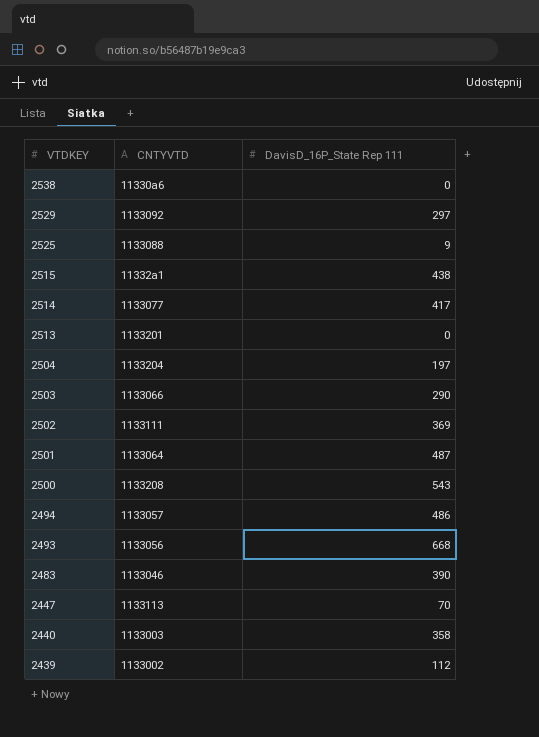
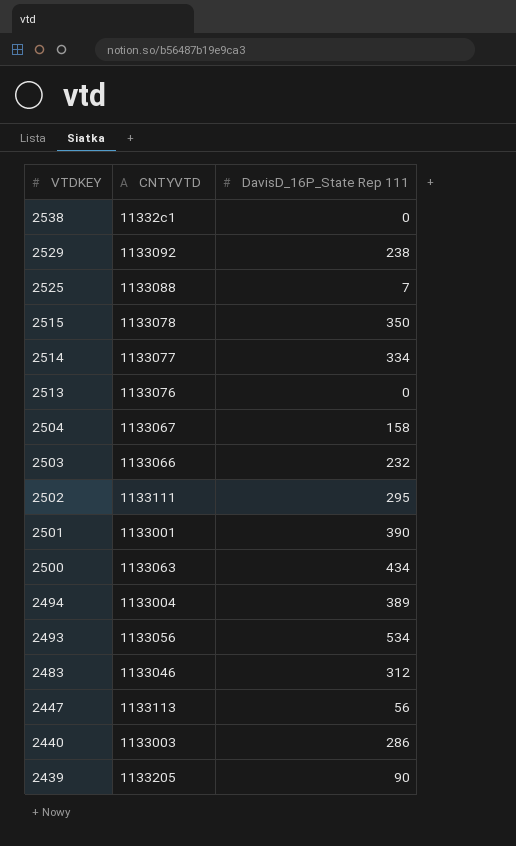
2538 | CNTYVTD: 11330a6 -> 11332c1
2529 | DavisD_16P_State Rep 111: 297 -> 238
2525 | DavisD_16P_State Rep 111: 9 -> 7
2515 | CNTYVTD: 11332a1 -> 1133078
2515 | DavisD_16P_State Rep 111: 438 -> 350
2514 | DavisD_16P_State Rep 111: 417 -> 334
2513 | CNTYVTD: 1133201 -> 1133076
2504 | CNTYVTD: 1133204 -> 1133067
2504 | DavisD_16P_State Rep 111: 197 -> 158
2503 | DavisD_16P_State Rep 111: 290 -> 232
2502 | DavisD_16P_State Rep 111: 369 -> 295
2501 | CNTYVTD: 1133064 -> 1133001
2501 | DavisD_16P_State Rep 111: 487 -> 390
2500 | CNTYVTD: 1133208 -> 1133063
2500 | DavisD_16P_State Rep 111: 543 -> 434
2494 | CNTYVTD: 1133057 -> 1133004
2494 | DavisD_16P_State Rep 111: 486 -> 389
2493 | DavisD_16P_State Rep 111: 668 -> 534
2483 | DavisD_16P_State Rep 111: 390 -> 312
2447 | DavisD_16P_State Rep 111: 70 -> 56
2440 | DavisD_16P_State Rep 111: 358 -> 286
2439 | CNTYVTD: 1133002 -> 1133205
2439 | DavisD_16P_State Rep 111: 112 -> 90

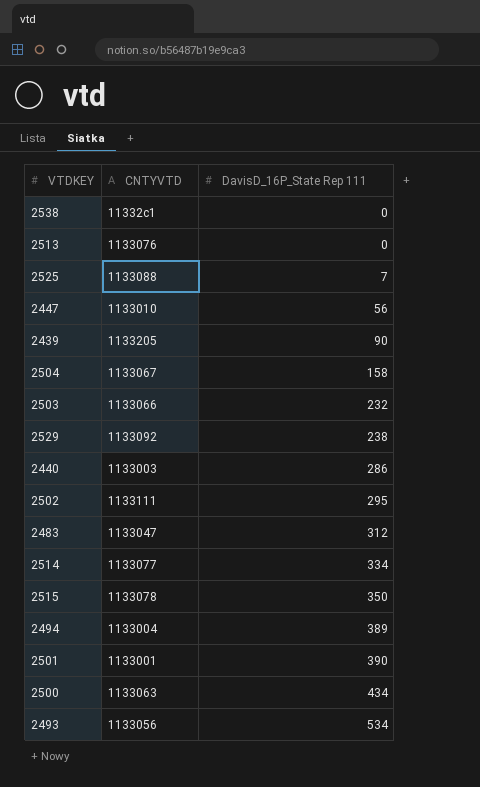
row order: VTDKEY descending -> DavisD_16P_State Rep 111 ascending
2447 | CNTYVTD: 1133113 -> 1133010
2483 | CNTYVTD: 1133046 -> 1133047

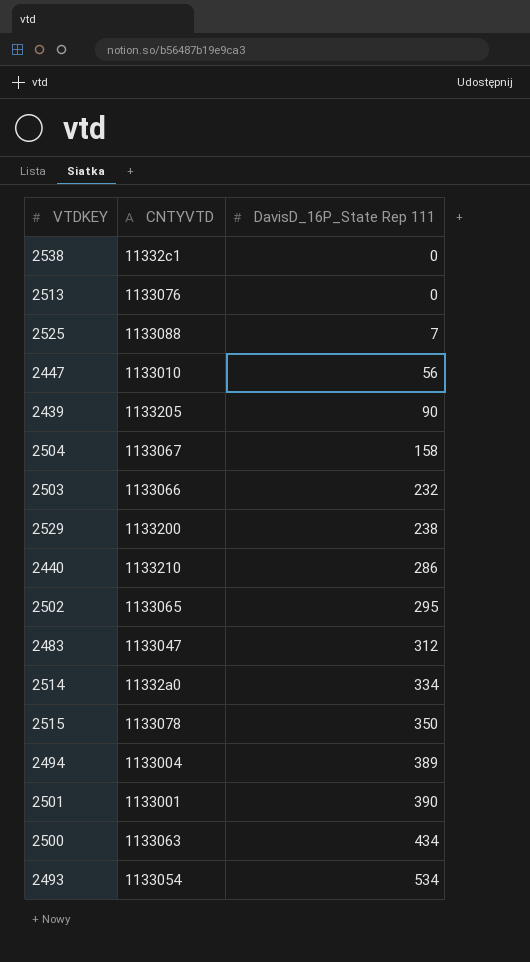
2529 | CNTYVTD: 1133092 -> 1133200
2440 | CNTYVTD: 1133003 -> 1133210
2502 | CNTYVTD: 1133111 -> 1133065
2514 | CNTYVTD: 1133077 -> 11332a0
2493 | CNTYVTD: 1133056 -> 1133054

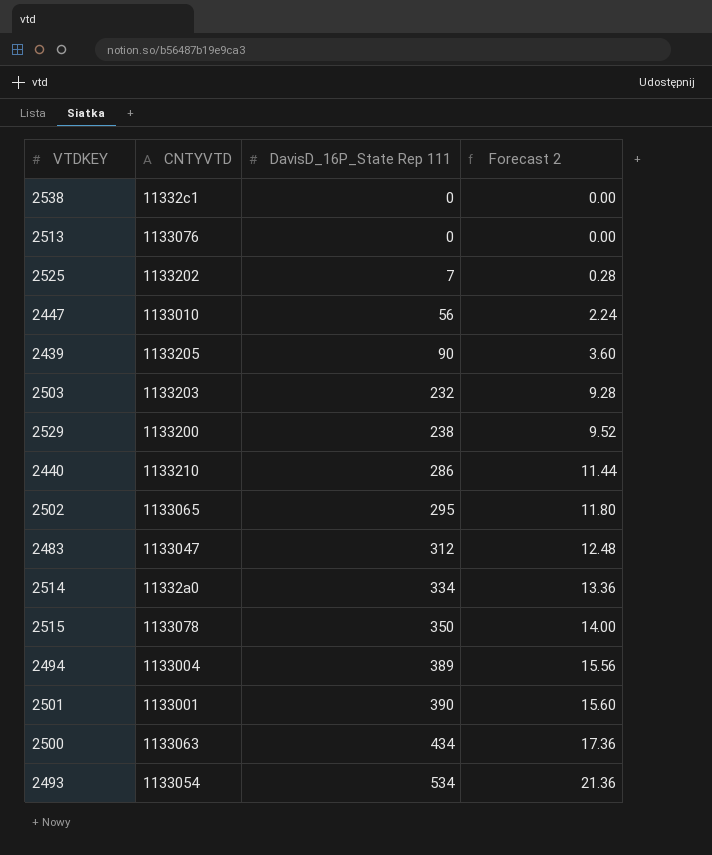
column Forecast 2 | formula: none -> [DavisD_16P_State Rep 111] * 0.04
row 2504: 1133067 | 158 -> none
2525 | CNTYVTD: 1133088 -> 1133202
2503 | CNTYVTD: 1133066 -> 1133203

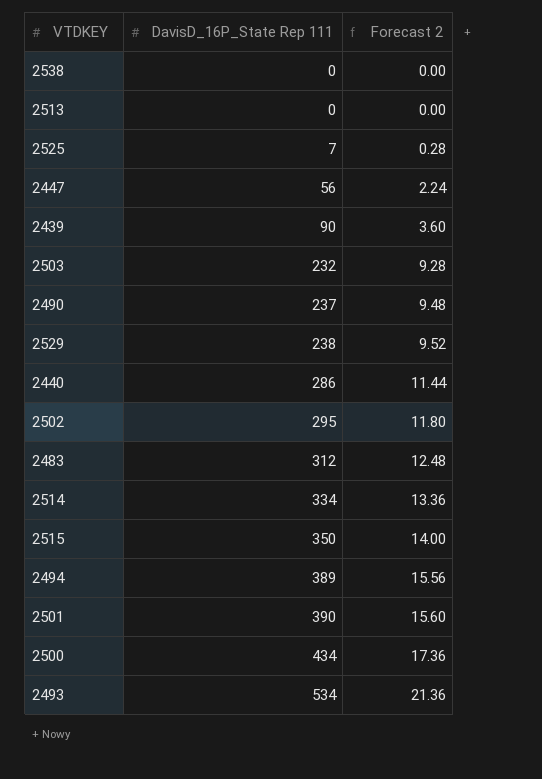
column CNTYVTD | position: 2 -> none
row 2490: none -> 237 | 9.48

